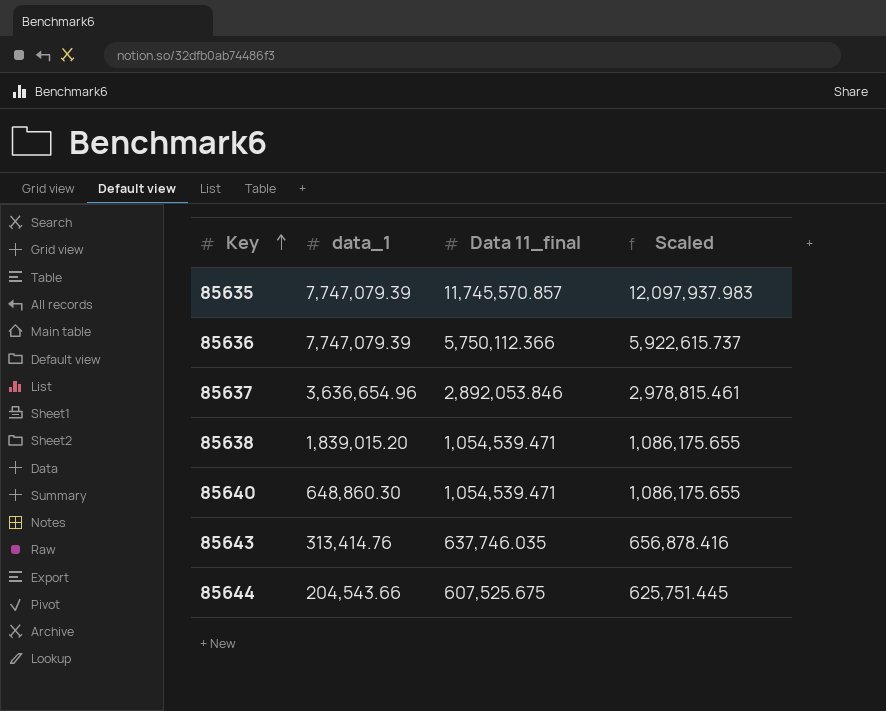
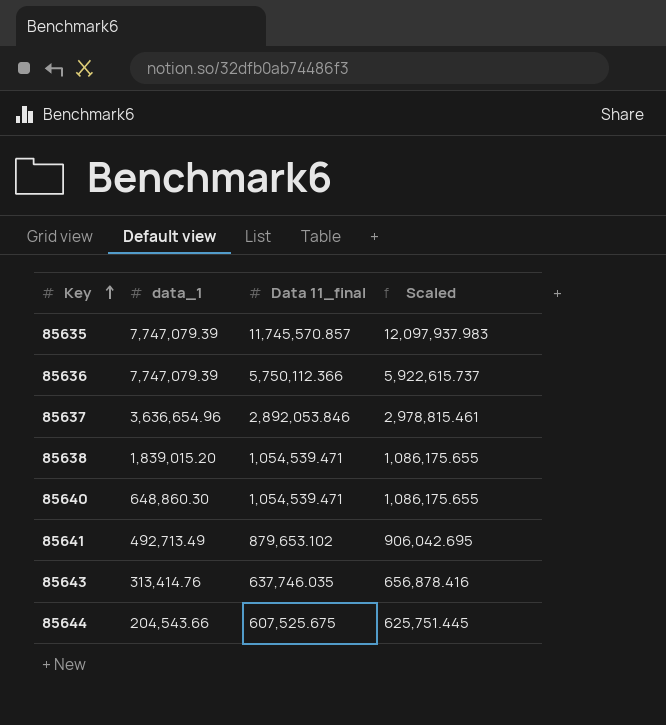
row 85641: none -> 492,713.49 | 879,653.102 | 906,042.695

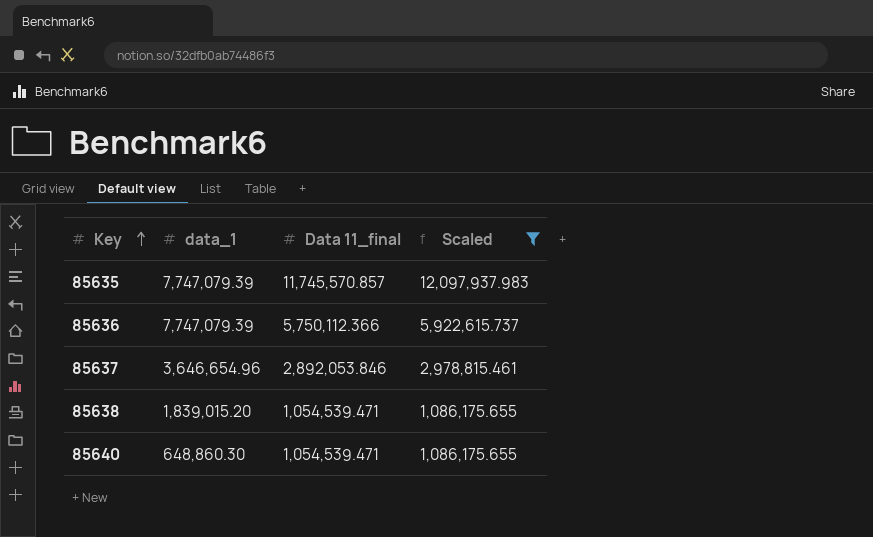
filter: none -> Scaled >= 1,086,175.655
85637 | data_1: 3,636,654.96 -> 3,646,654.96

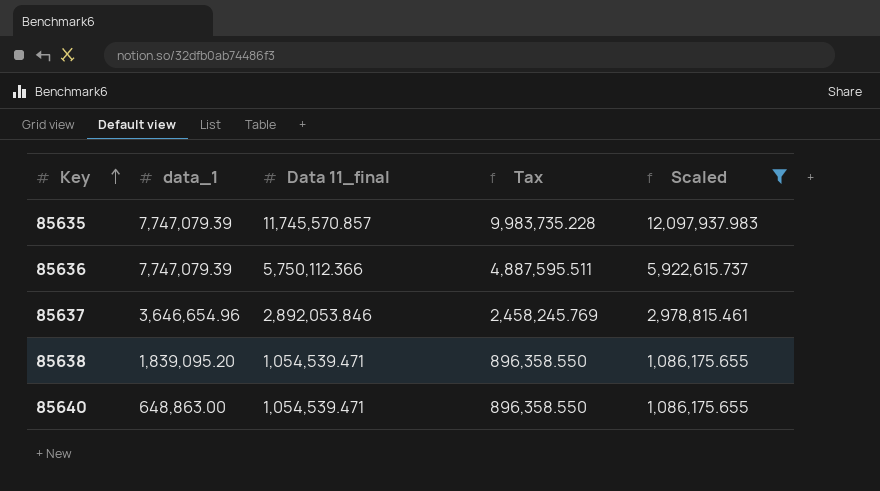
column Tax | formula: none -> [Data 11_final] * 0.85
85638 | data_1: 1,839,015.20 -> 1,839,095.20
85640 | data_1: 648,860.30 -> 648,863.00

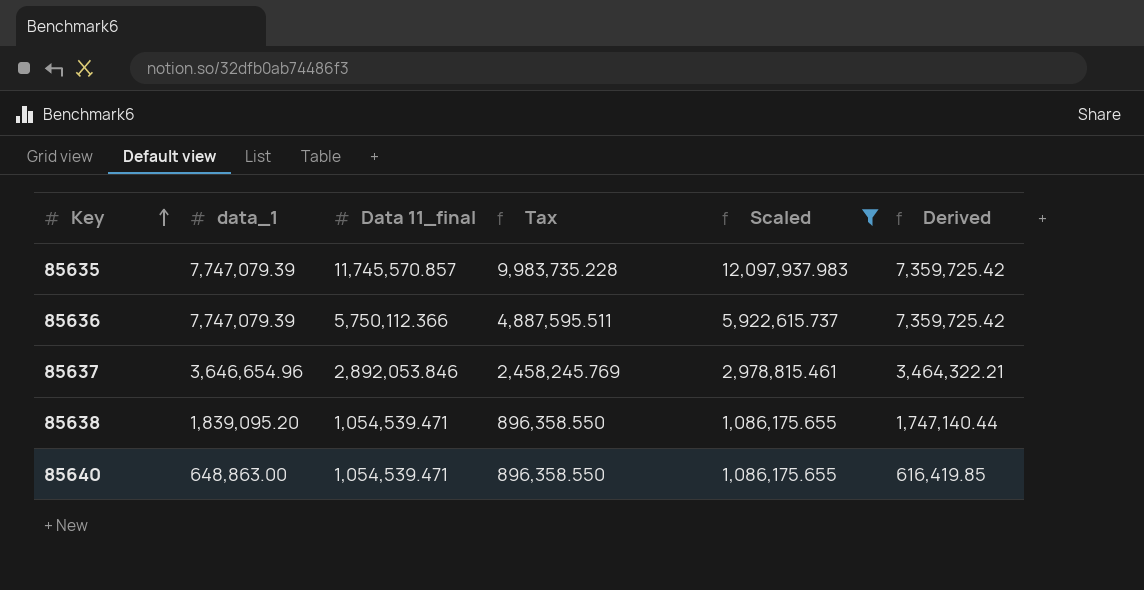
column Derived | formula: none -> [data_1] * 0.95

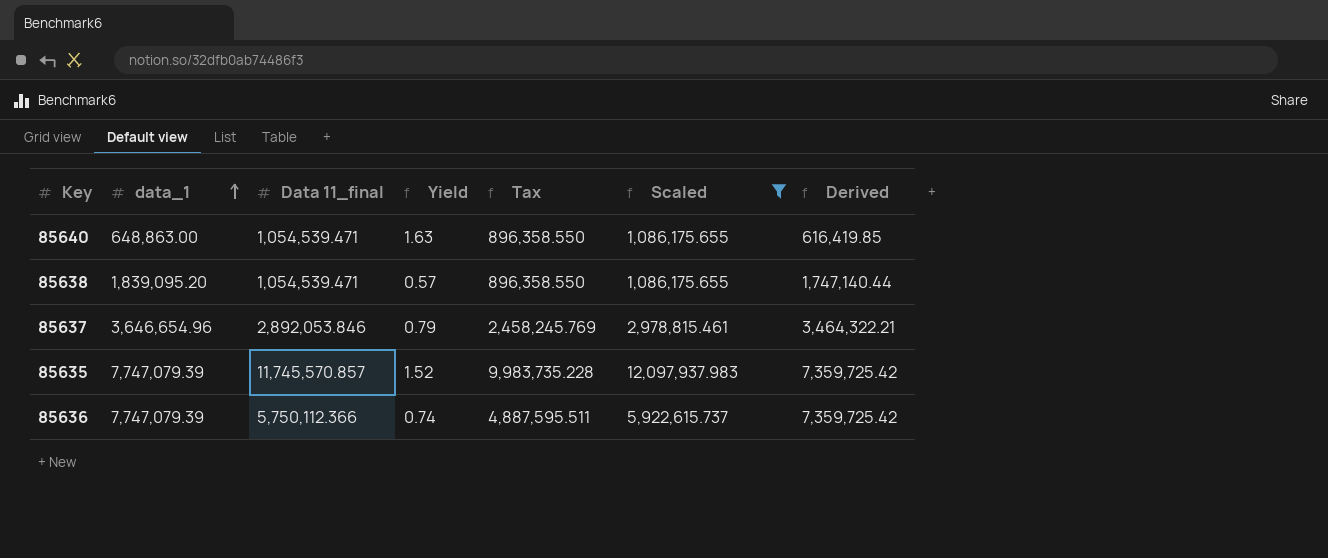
row order: Key ascending -> data_1 ascending
column Yield | formula: none -> [Data 11_final] / [data_1]

